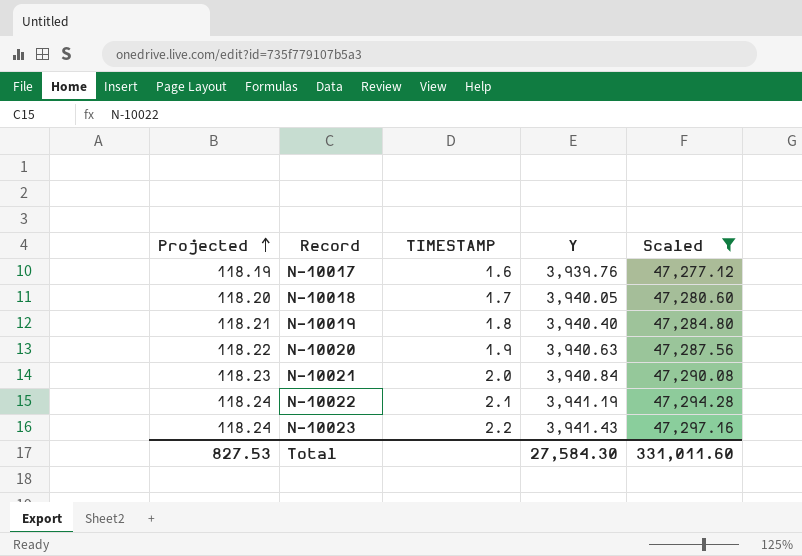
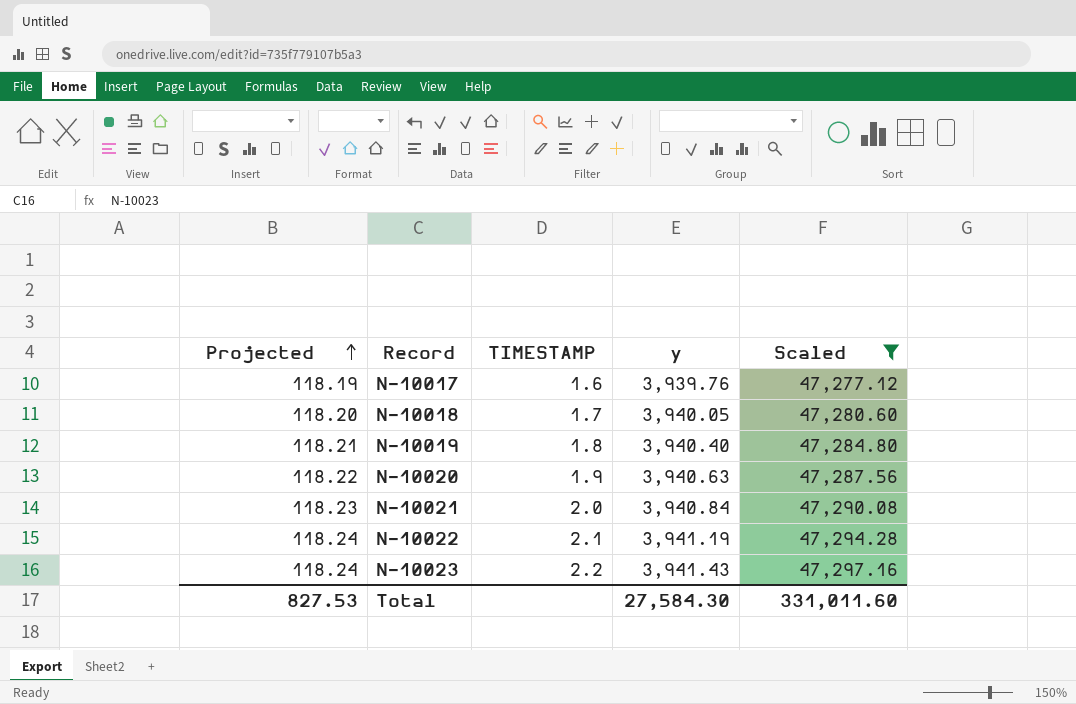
column name: Y -> y

